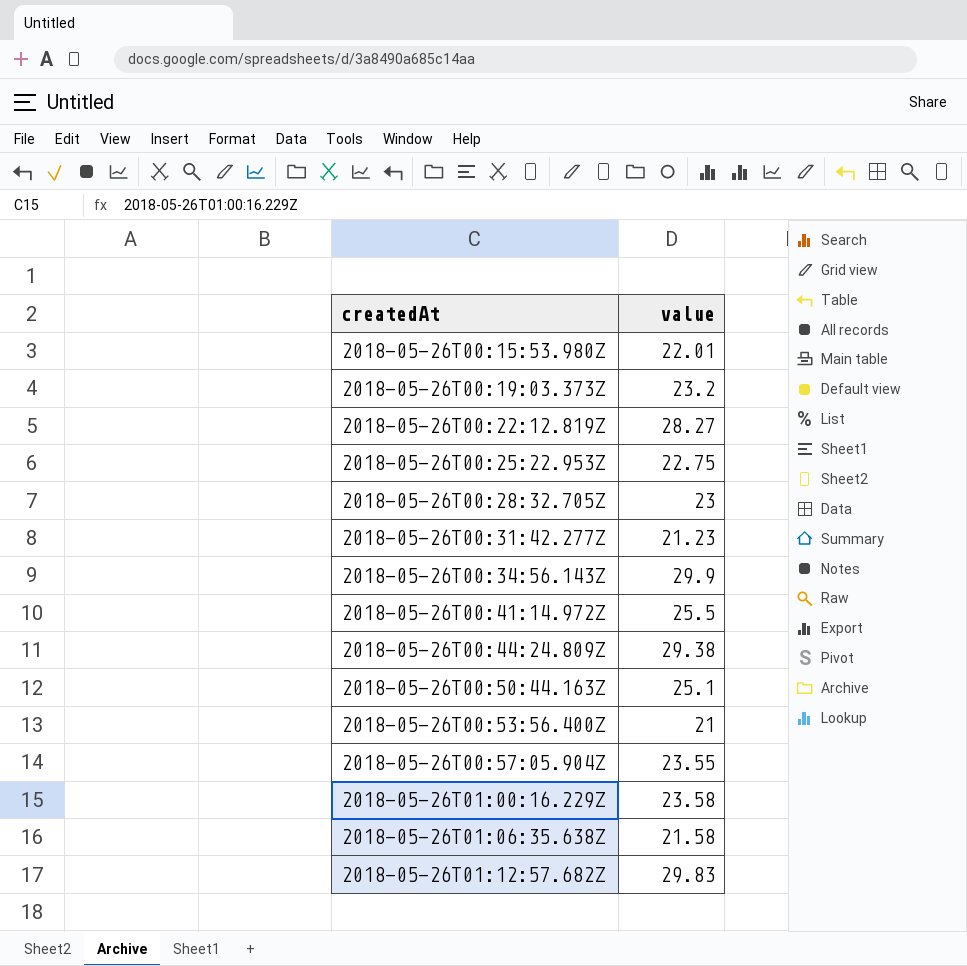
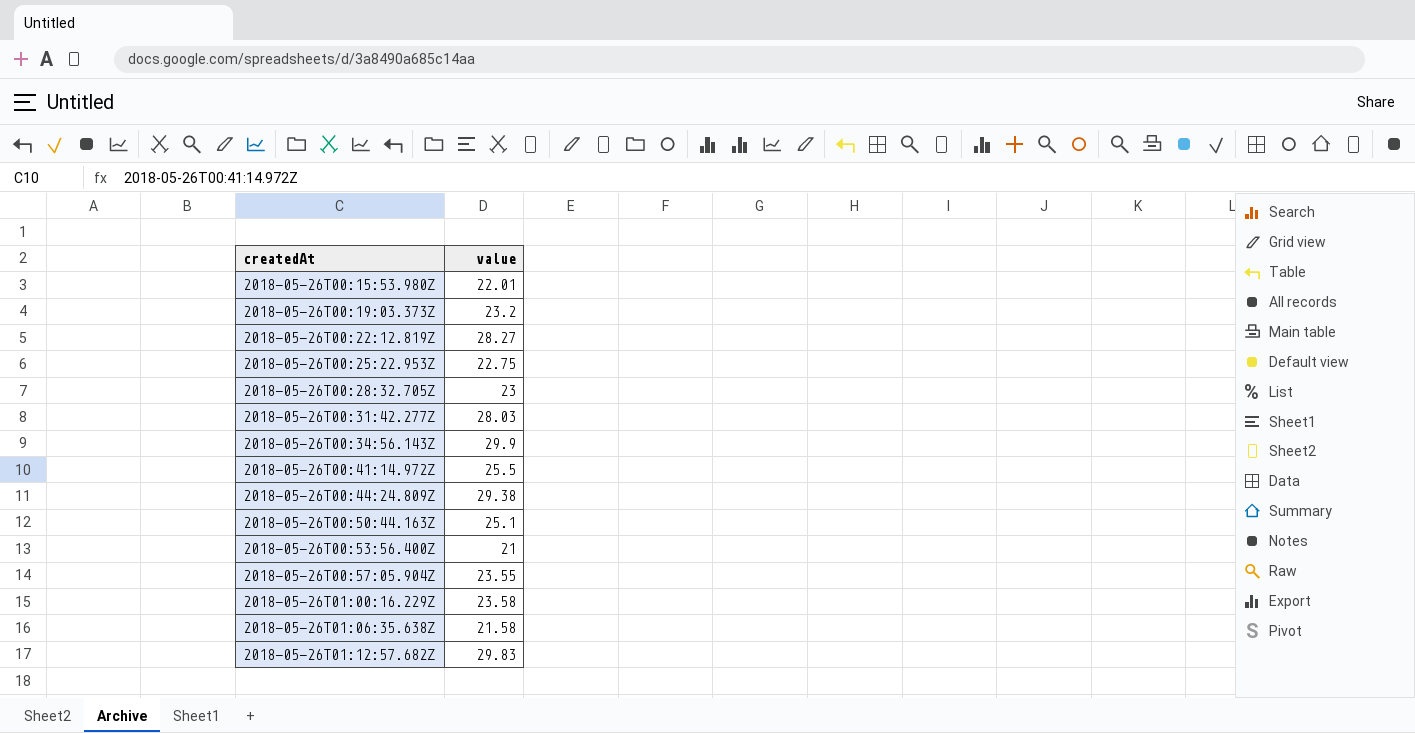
2018-05-26T00:31:42.277Z | value: 21.23 -> 28.03

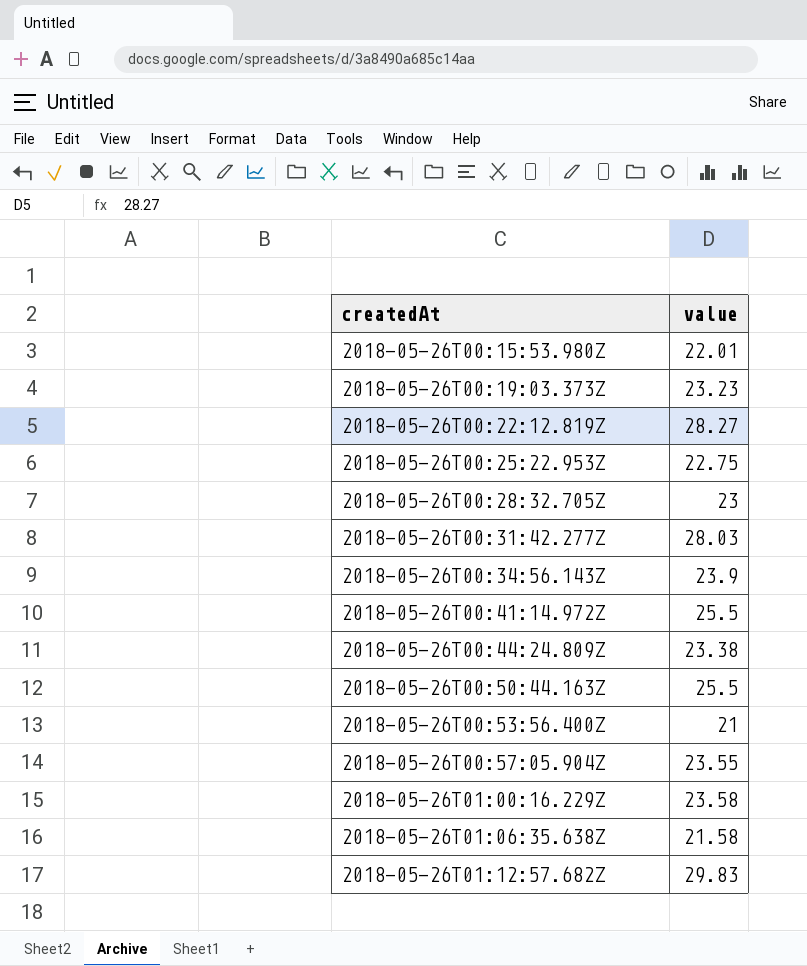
2018-05-26T00:19:03.373Z | value: 23.2 -> 23.23
2018-05-26T00:34:56.143Z | value: 29.9 -> 23.9
2018-05-26T00:44:24.809Z | value: 29.38 -> 23.38
2018-05-26T00:50:44.163Z | value: 25.1 -> 25.5

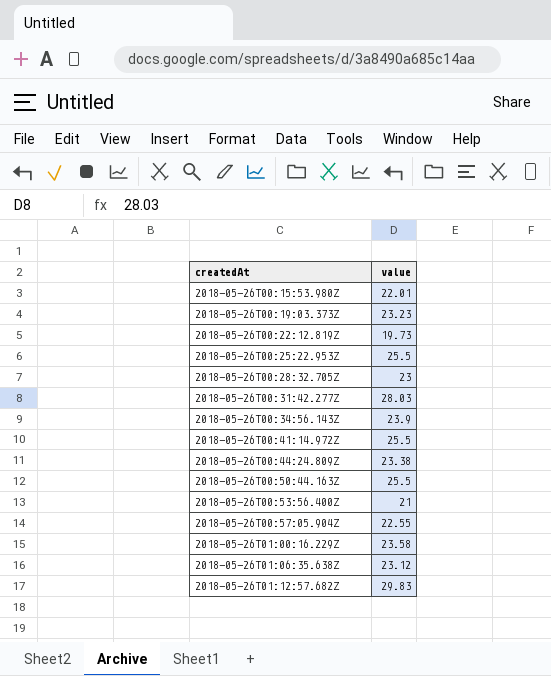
2018-05-26T00:22:12.819Z | value: 28.27 -> 19.73
2018-05-26T00:25:22.953Z | value: 22.75 -> 25.5
2018-05-26T00:57:05.904Z | value: 23.55 -> 22.55
2018-05-26T01:06:35.638Z | value: 21.58 -> 23.12

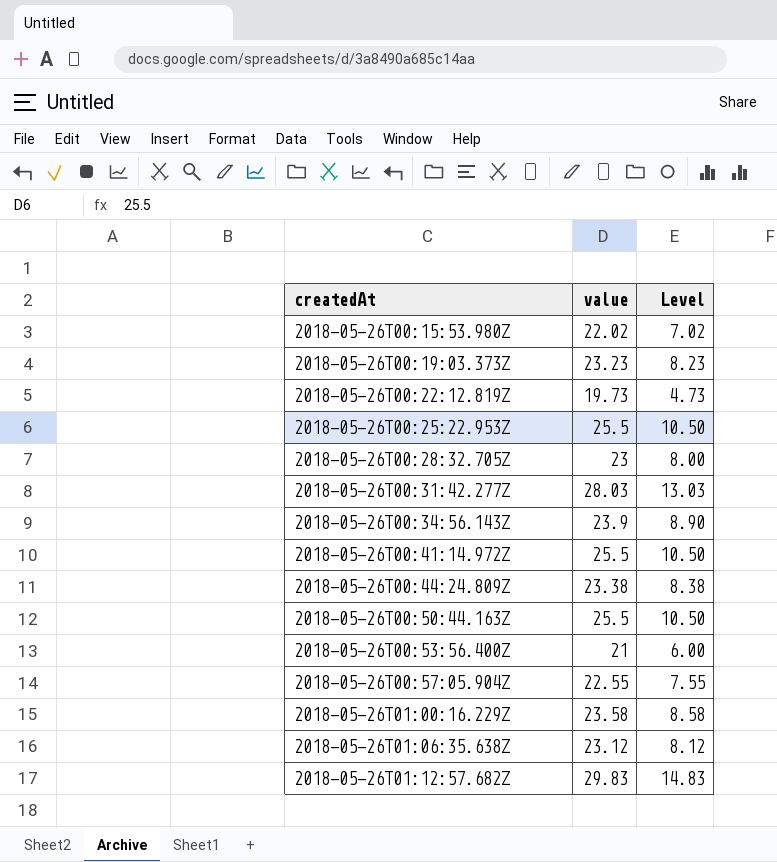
column Level | formula: none -> [value] - 15
2018-05-26T00:15:53.980Z | value: 22.01 -> 22.02

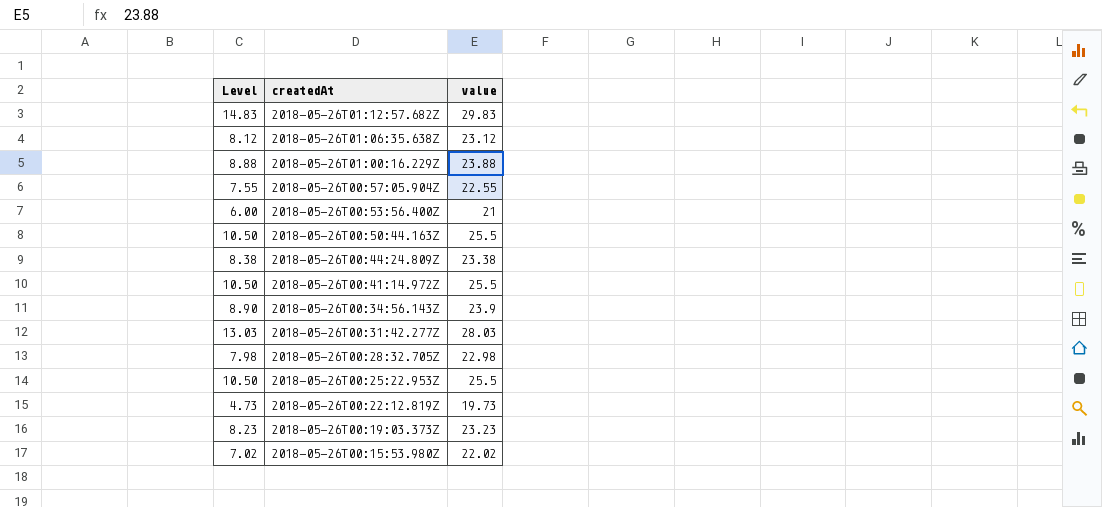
row order: createdAt ascending -> createdAt descending
column Level | position: 3 -> 1
2018-05-26T01:00:16.229Z | Level: 8.58 -> 8.88
2018-05-26T01:00:16.229Z | value: 23.58 -> 23.88
2018-05-26T00:28:32.705Z | Level: 8.00 -> 7.98
2018-05-26T00:28:32.705Z | value: 23 -> 22.98

